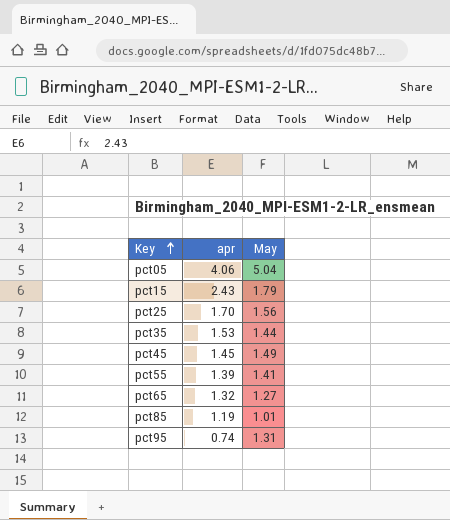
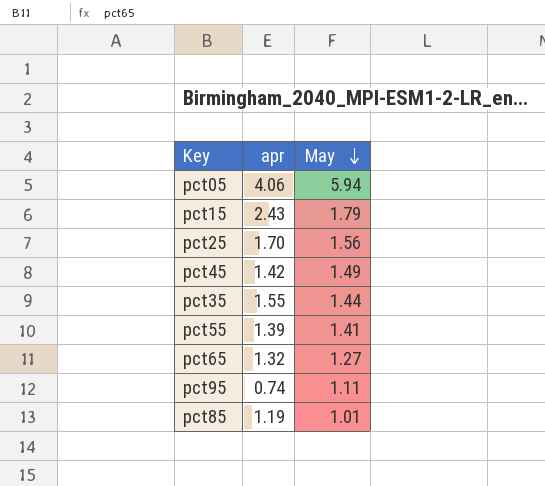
row order: Key ascending -> May descending
pct05 | May: 5.04 -> 5.94
pct45 | apr: 1.45 -> 1.42
pct35 | apr: 1.53 -> 1.55
pct95 | May: 1.31 -> 1.11

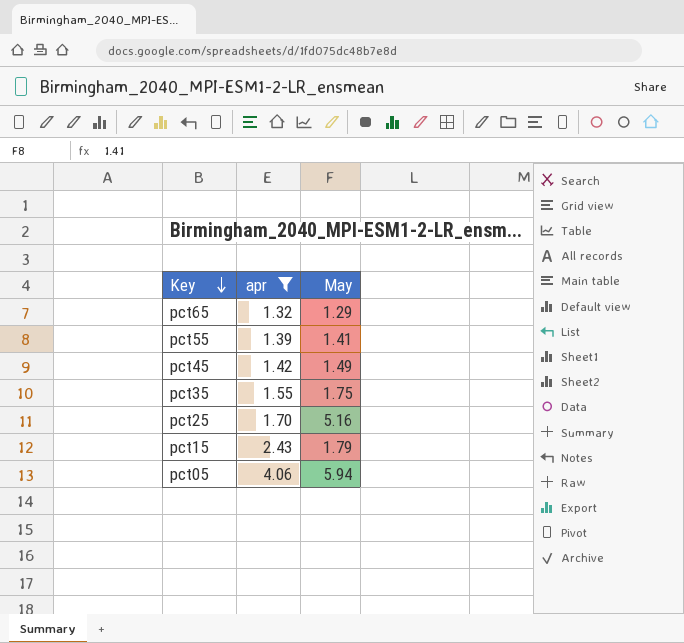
filter: none -> apr >= 1.32
row order: May descending -> Key descending
pct65 | May: 1.27 -> 1.29
pct35 | May: 1.44 -> 1.75
pct25 | May: 1.56 -> 5.16

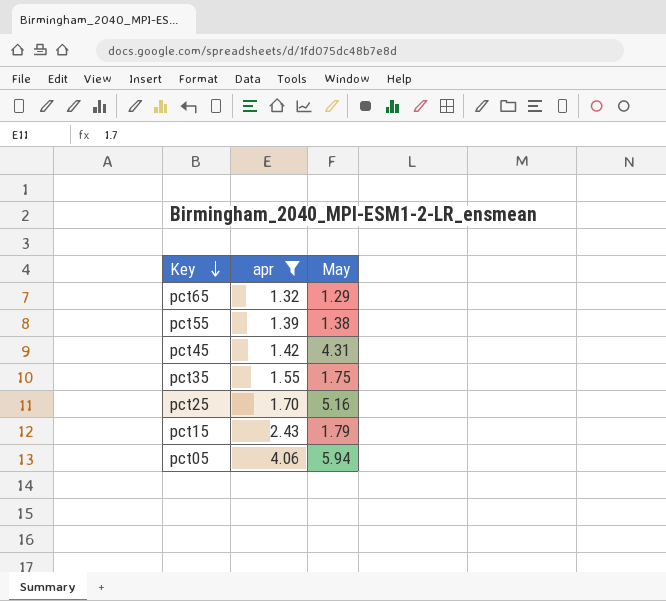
pct55 | May: 1.41 -> 1.38
pct45 | May: 1.49 -> 4.31

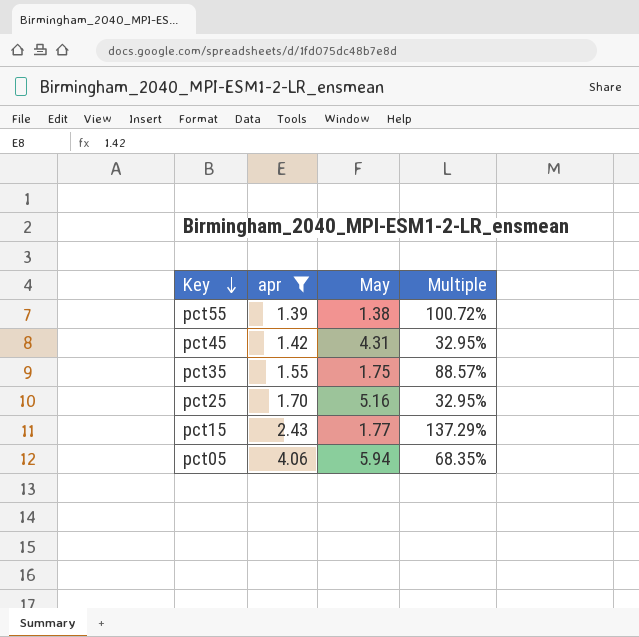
column Multiple | formula: none -> [apr] / [May]
row pct65: 1.32 | 1.29 -> none
pct15 | May: 1.79 -> 1.77

